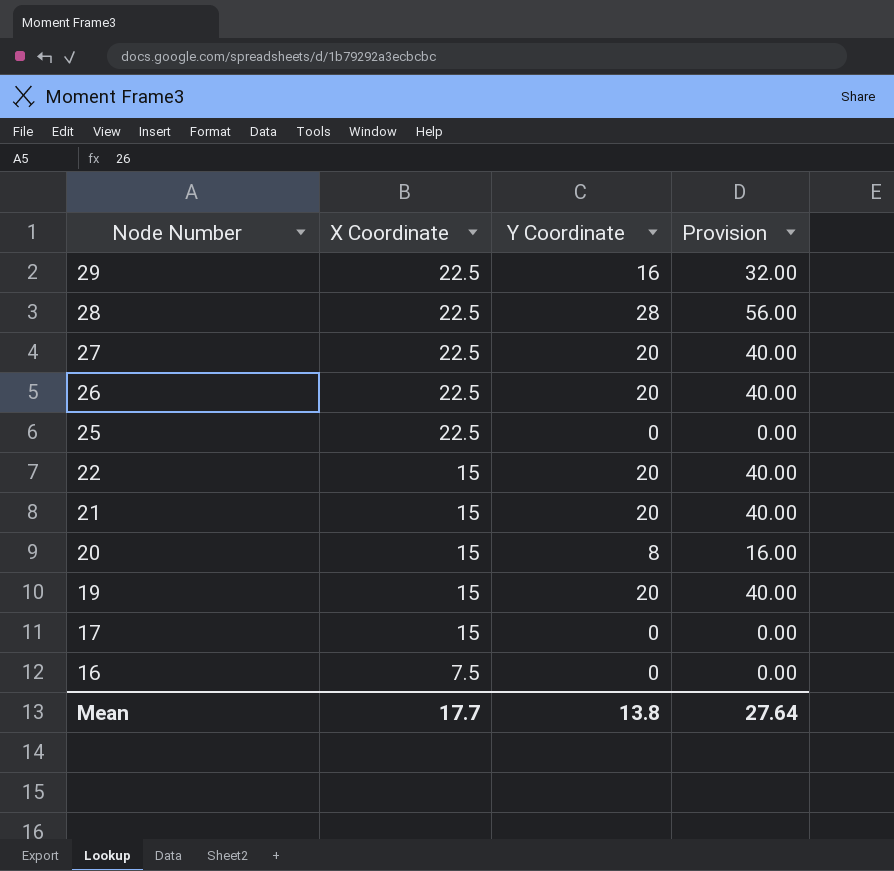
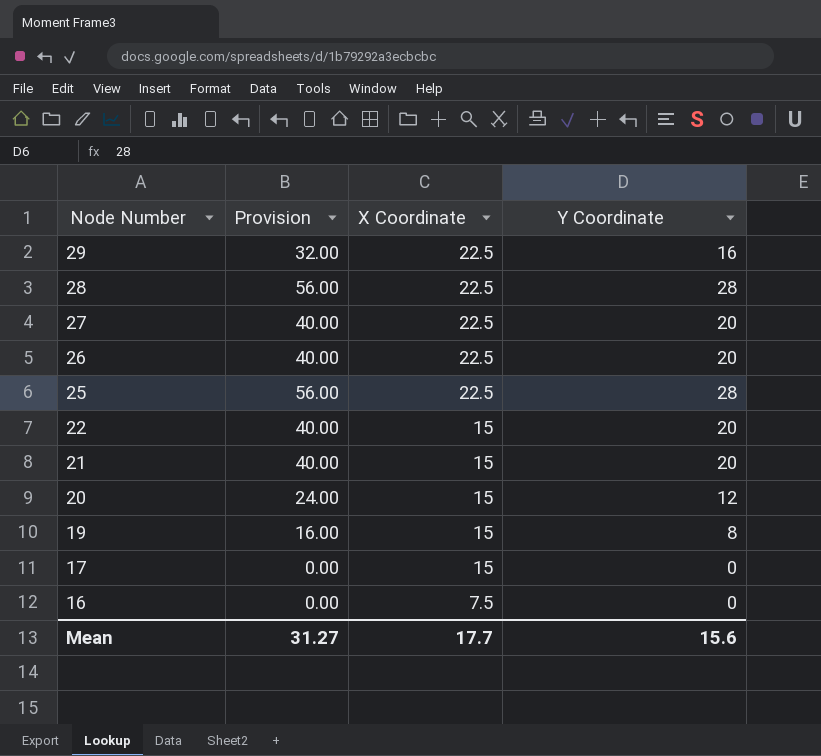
column Provision | position: 4 -> 2
25 | Provision: 0.00 -> 56.00
25 | Y Coordinate: 0 -> 28
20 | Provision: 16.00 -> 24.00
20 | Y Coordinate: 8 -> 12
19 | Provision: 40.00 -> 16.00
19 | Y Coordinate: 20 -> 8
Mean | Provision: 27.64 -> 31.27
Mean | Y Coordinate: 13.8 -> 15.6

